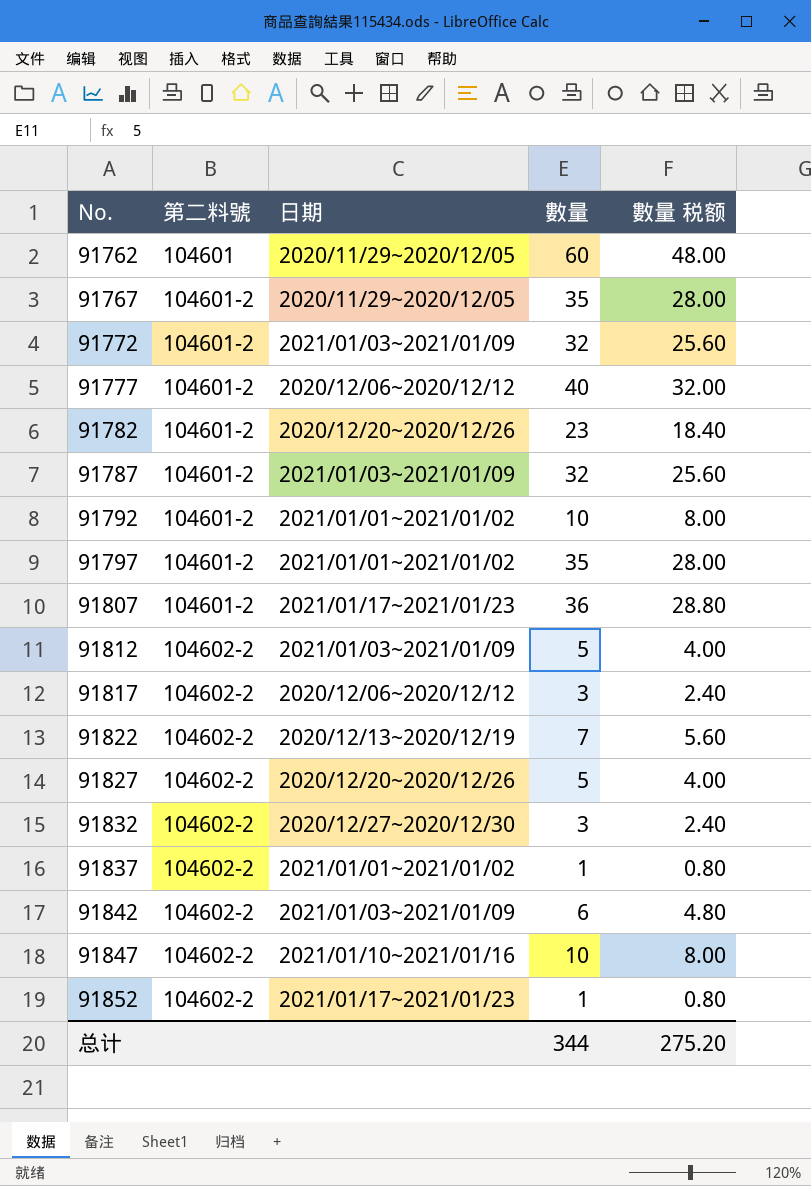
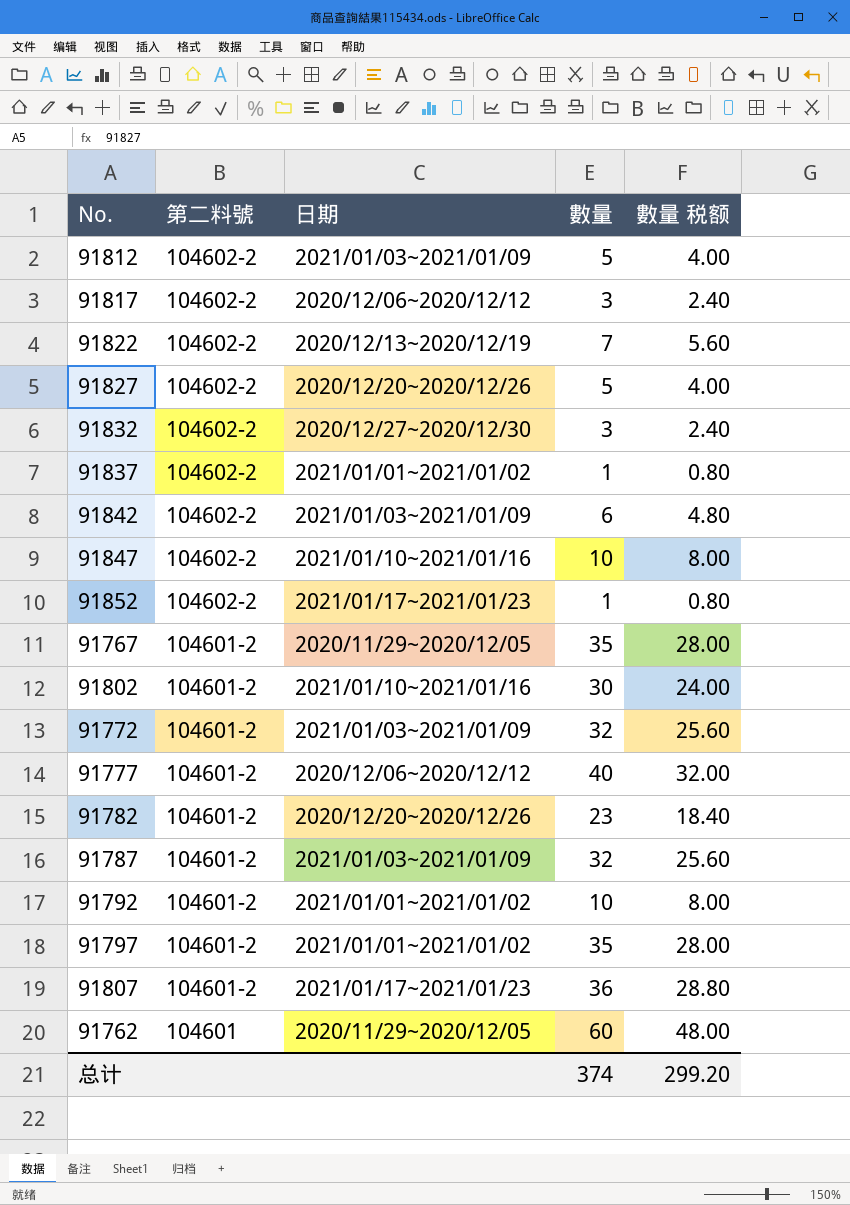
row order: No. ascending -> 第二料號 descending
row 91802: none -> 104601-2 | 2021/01/10~2021/01/16 | 30 | 24.00
总计 | 數量: 344 -> 374
总计 | 數量 税额: 275.20 -> 299.20

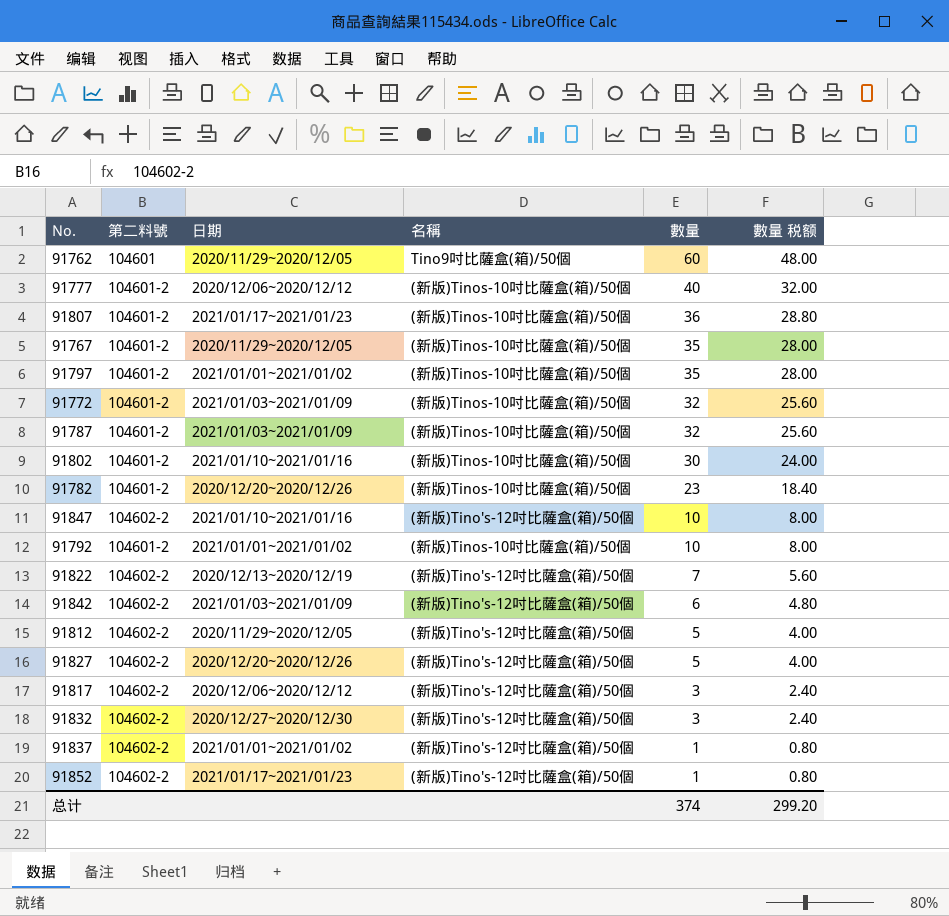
row order: 第二料號 descending -> 數量 descending
column 名稱 | position: none -> 4
91812 | 日期: 2021/01/03~2021/01/09 -> 2020/11/29~2020/12/05

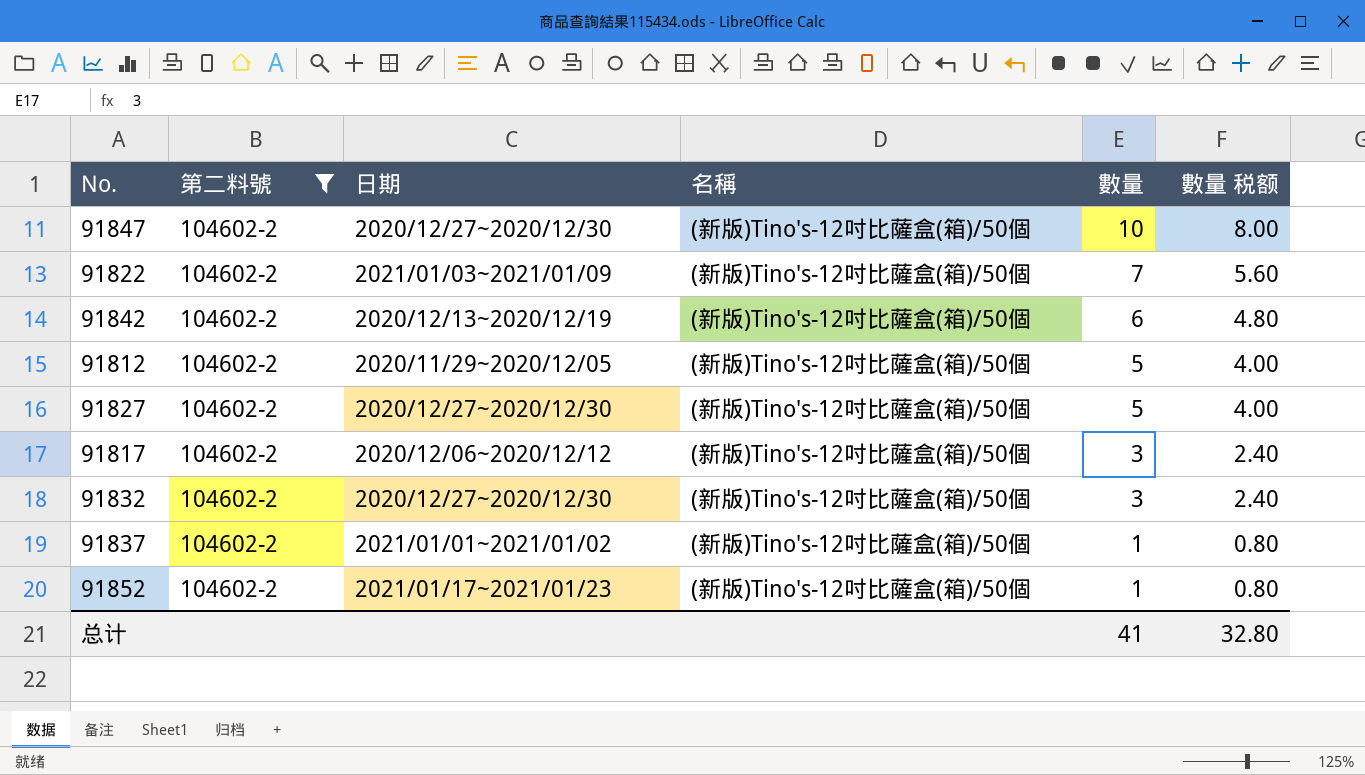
filter: none -> 第二料號 = 104602-2
91847 | 日期: 2021/01/10~2021/01/16 -> 2020/12/27~2020/12/30
91822 | 日期: 2020/12/13~2020/12/19 -> 2021/01/03~2021/01/09
91842 | 日期: 2021/01/03~2021/01/09 -> 2020/12/13~2020/12/19
91827 | 日期: 2020/12/20~2020/12/26 -> 2020/12/27~2020/12/30
总计 | 數量: 374 -> 41
总计 | 數量 税额: 299.20 -> 32.80

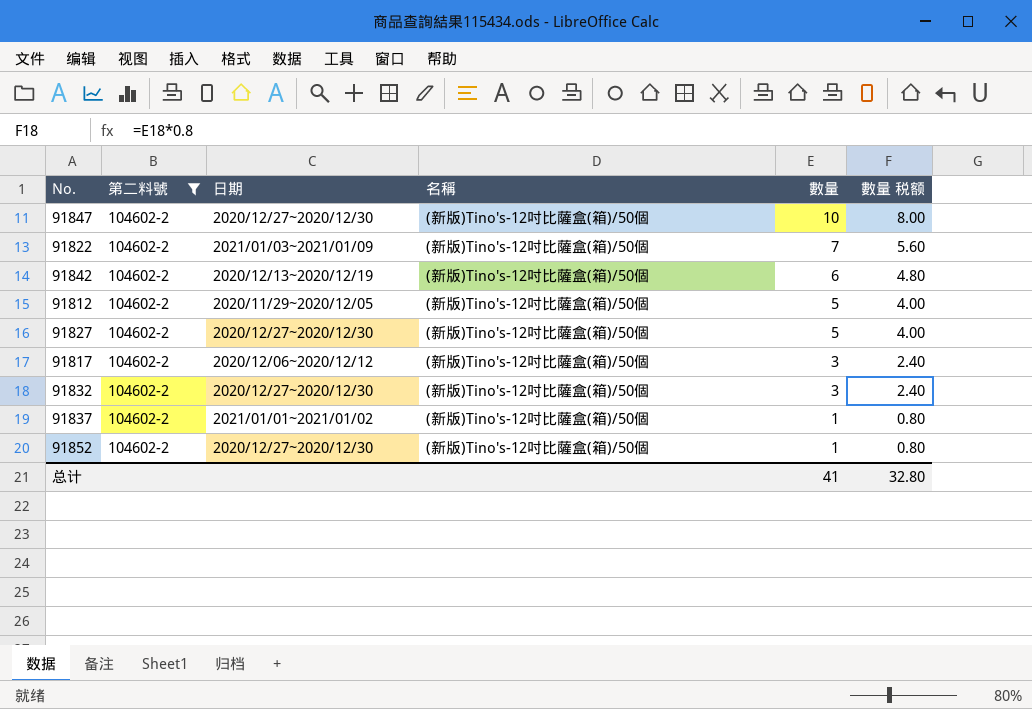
91852 | 日期: 2021/01/17~2021/01/23 -> 2020/12/27~2020/12/30

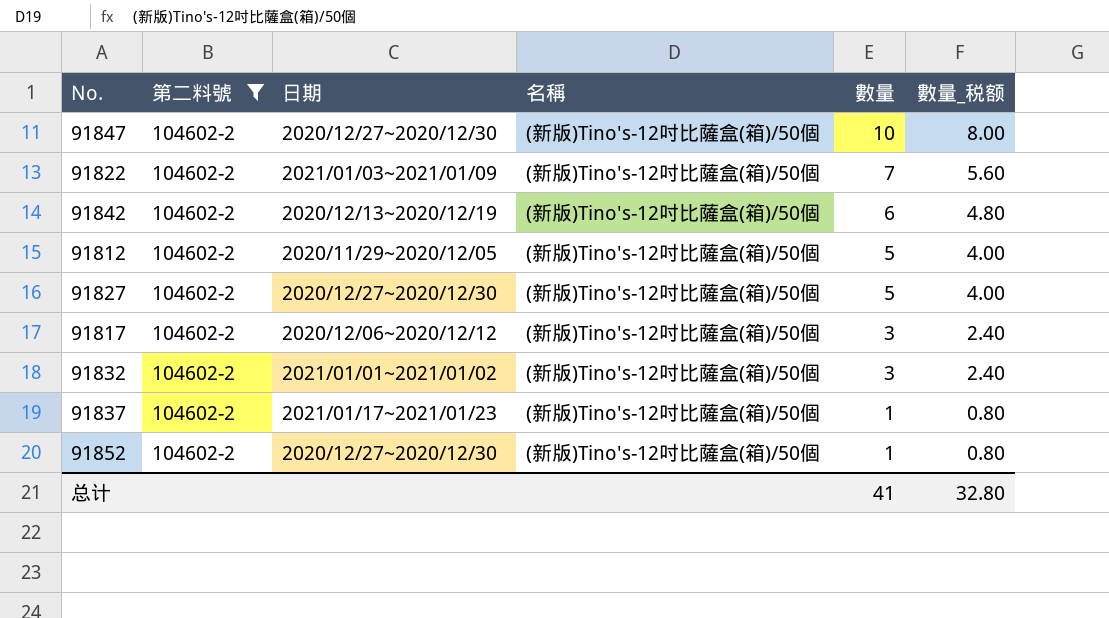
column name: 數量 税额 -> 數量_税额
91832 | 日期: 2020/12/27~2020/12/30 -> 2021/01/01~2021/01/02
91837 | 日期: 2021/01/01~2021/01/02 -> 2021/01/17~2021/01/23

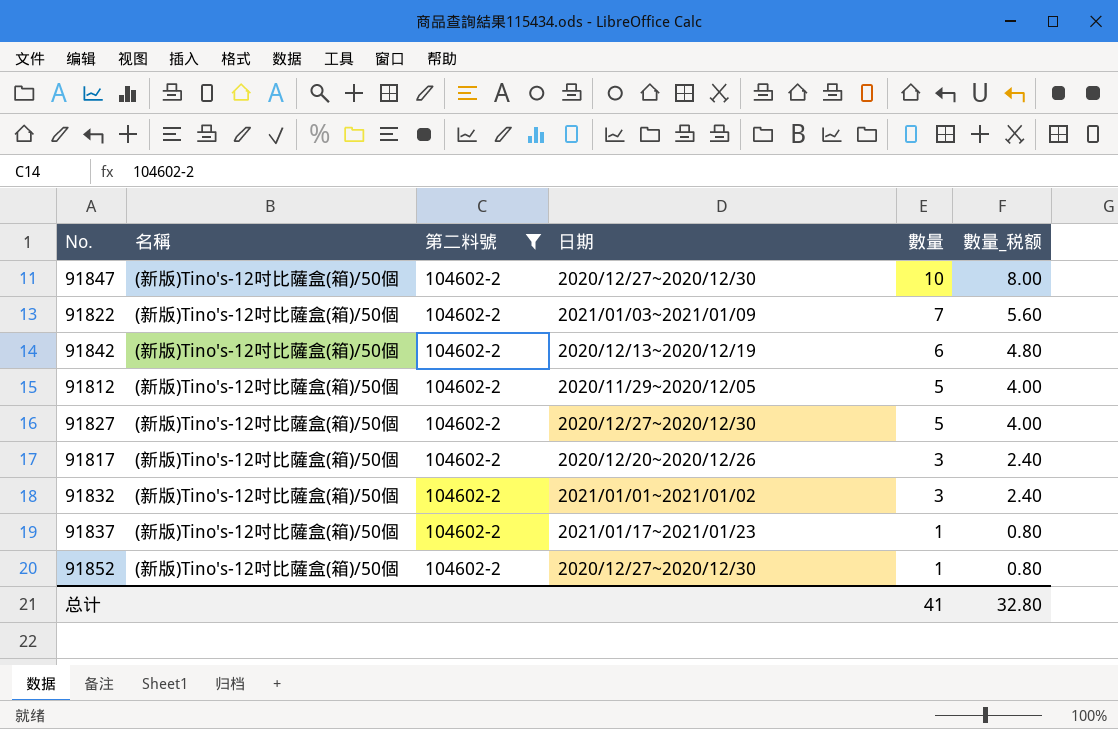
column 名稱 | position: 4 -> 2
91817 | 日期: 2020/12/06~2020/12/12 -> 2020/12/20~2020/12/26

